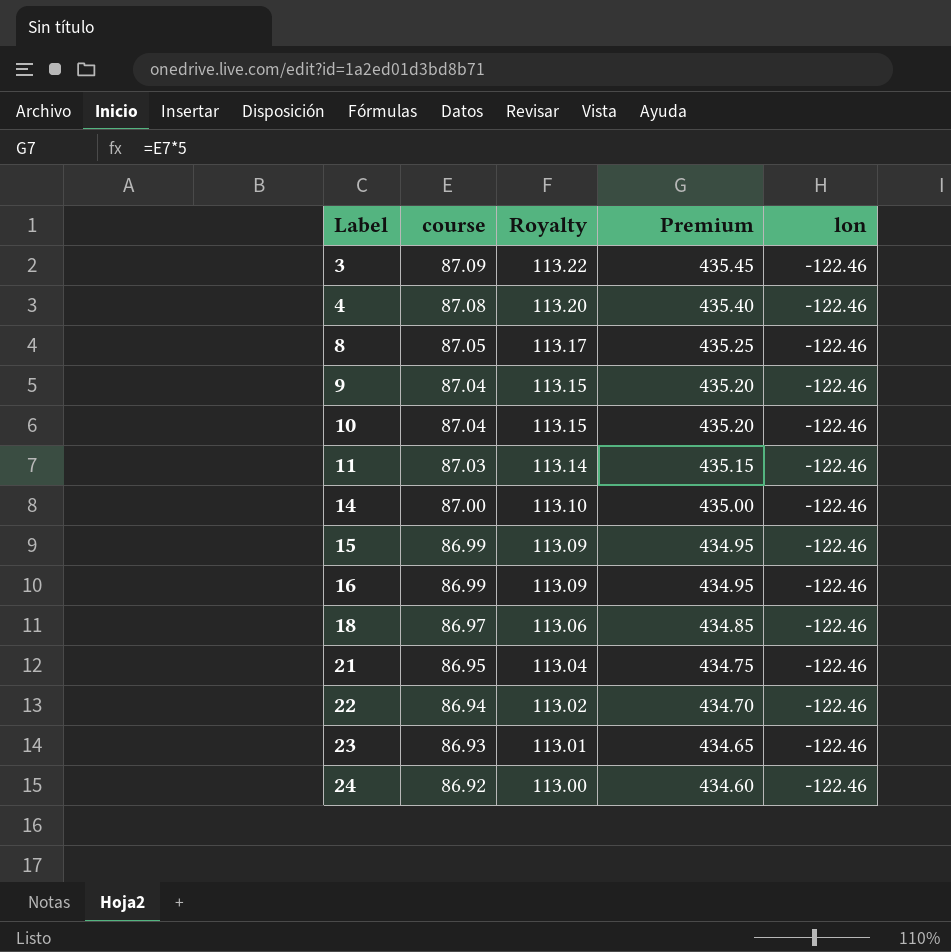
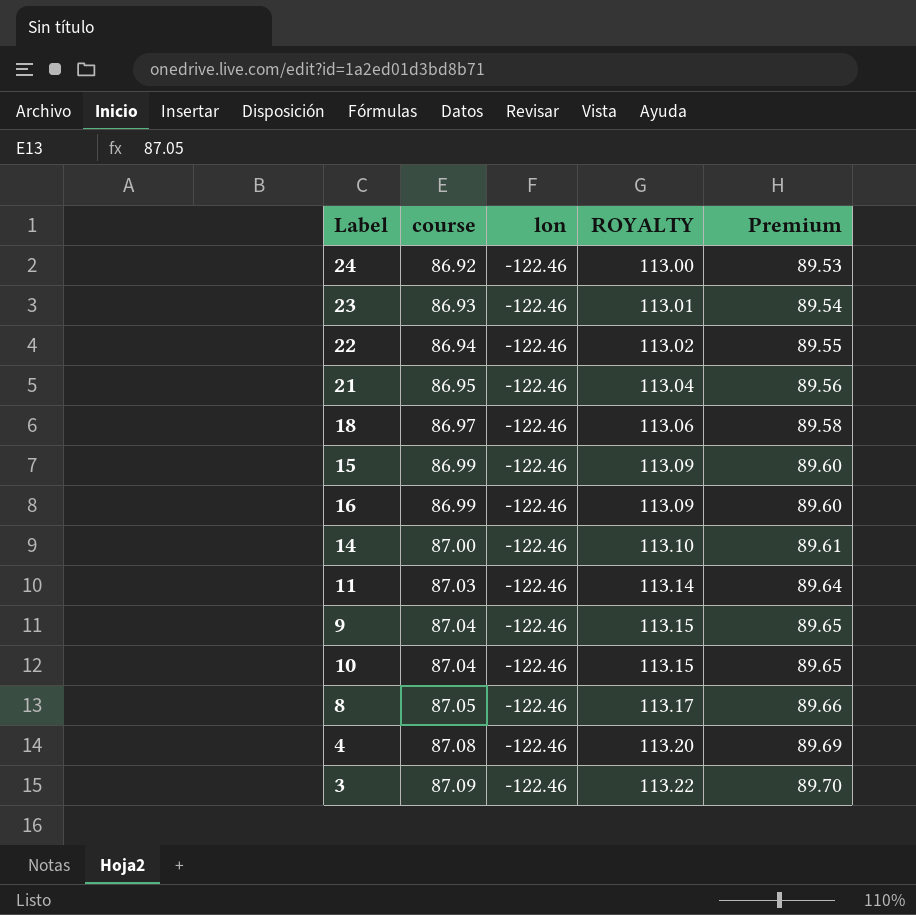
row order: Label ascending -> course ascending
column lon | position: 5 -> 3
column name: Royalty -> ROYALTY
column Premium | formula: [course] * 5 -> [course] * 1.03

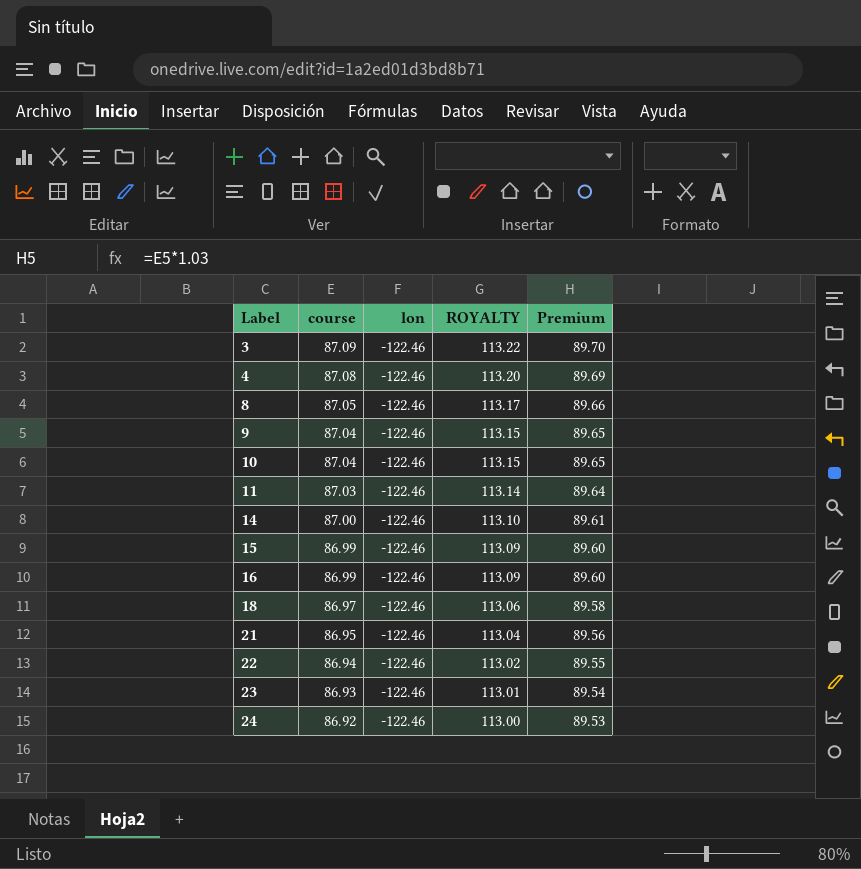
row order: course ascending -> Label ascending

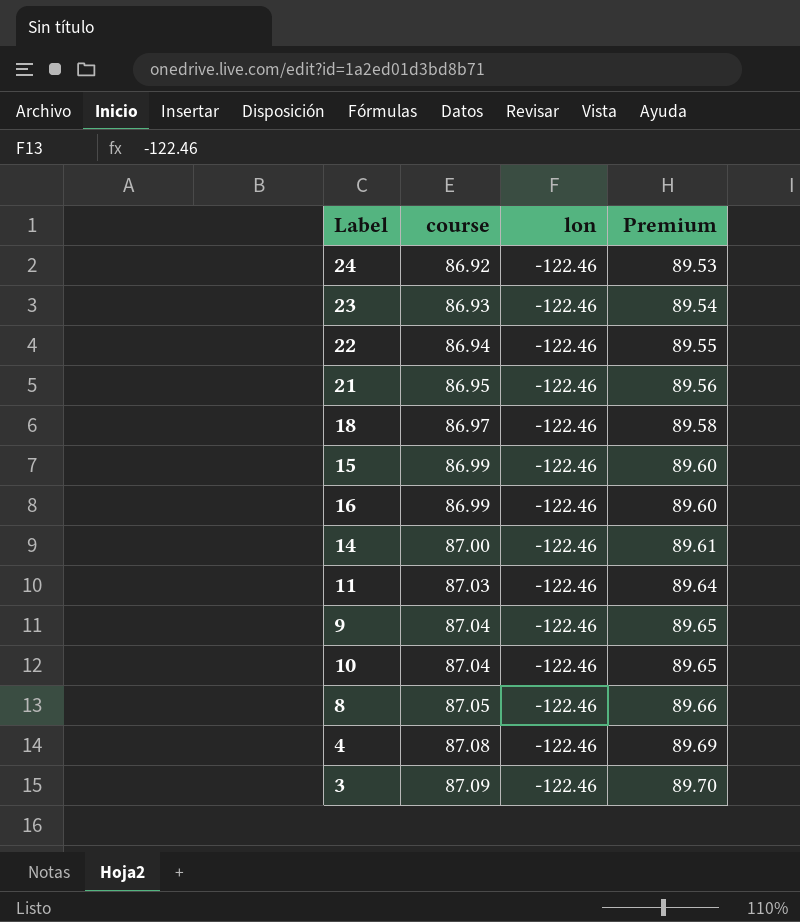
row order: Label ascending -> course ascending
column ROYALTY | formula: [course] * 1.3 -> none

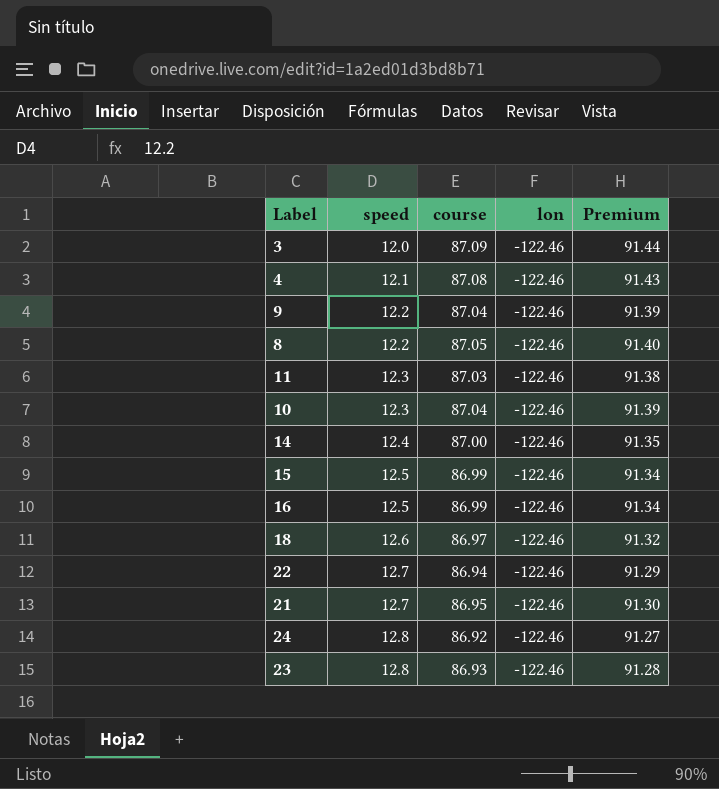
row order: course ascending -> speed ascending
column speed | position: none -> 2
column Premium | formula: [course] * 1.03 -> [course] * 1.05

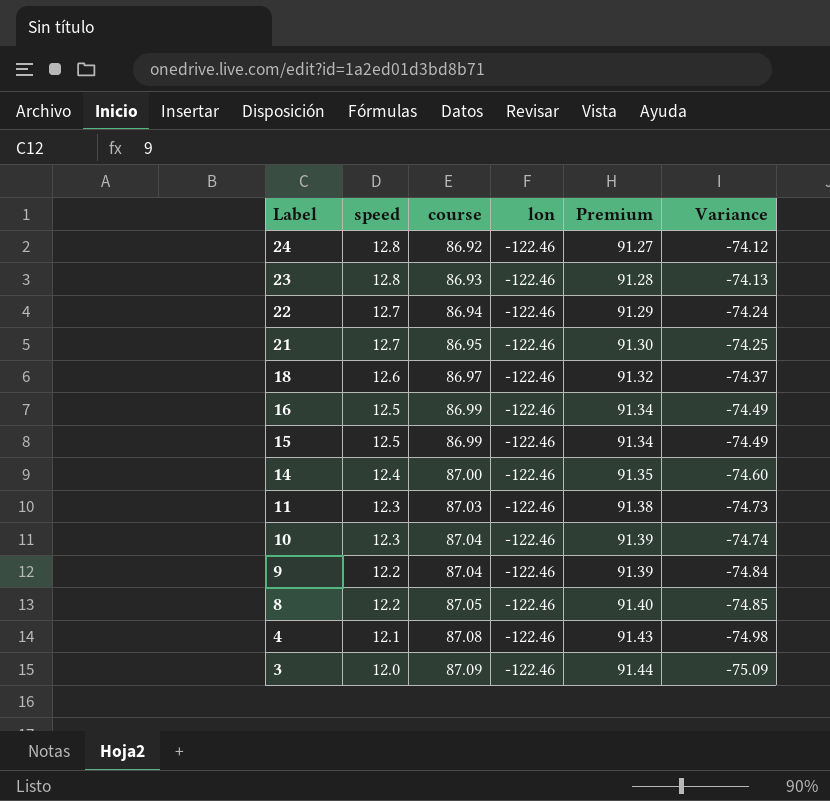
row order: speed ascending -> Label descending
column Variance | formula: none -> [speed] - [course]

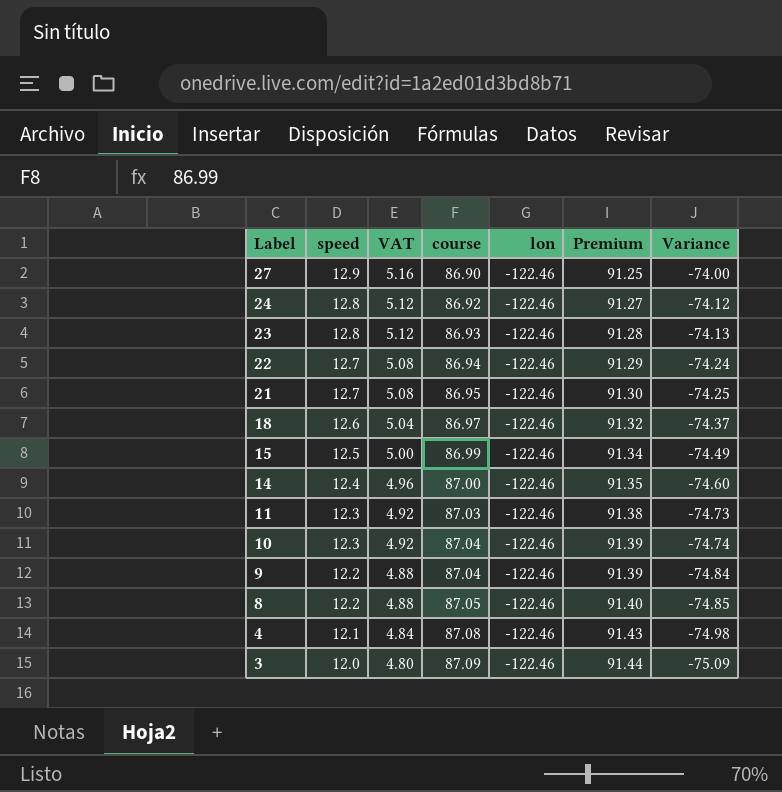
column VAT | formula: none -> [speed] * 0.4
row 16: 12.5 | 86.99 | -122.46 | 91.34 | -74.49 -> none
row 27: none -> 12.9 | 5.16 | 86.90 | -122.46 | 91.25 | -74.00

